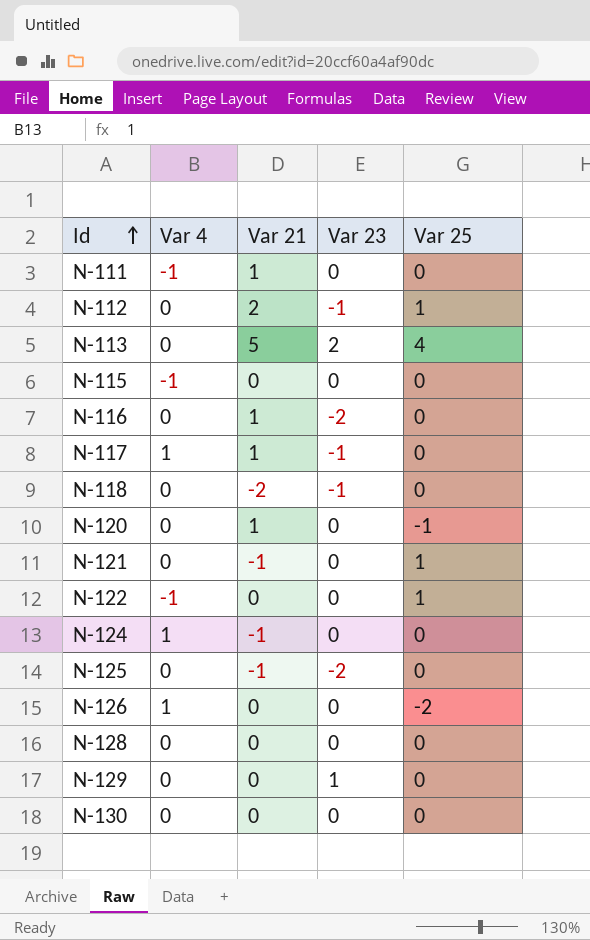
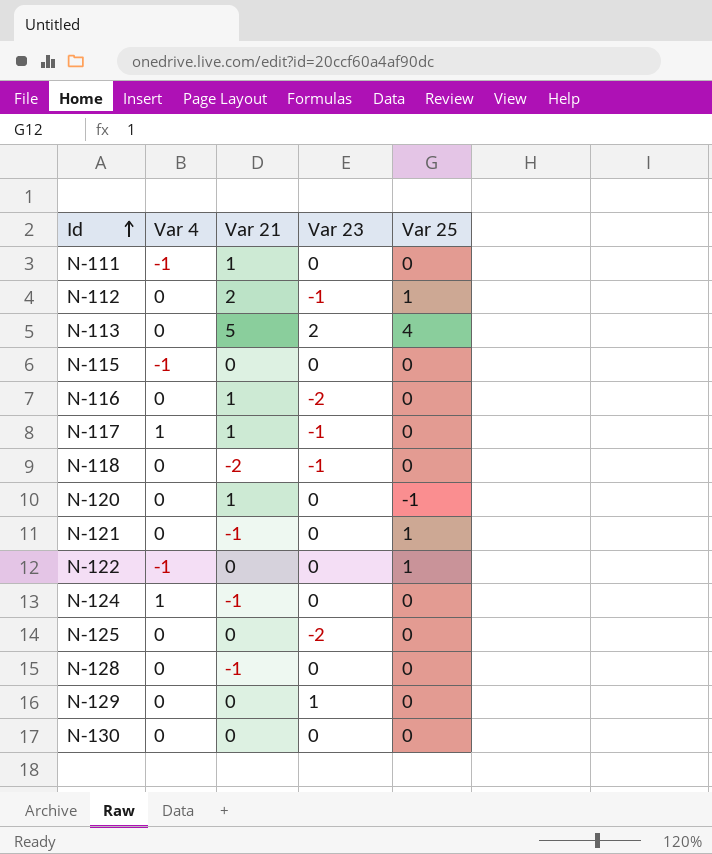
row N-126: 1 | 0 | 0 | -2 -> none
N-125 | Var 21: -1 -> 0
N-128 | Var 21: 0 -> -1

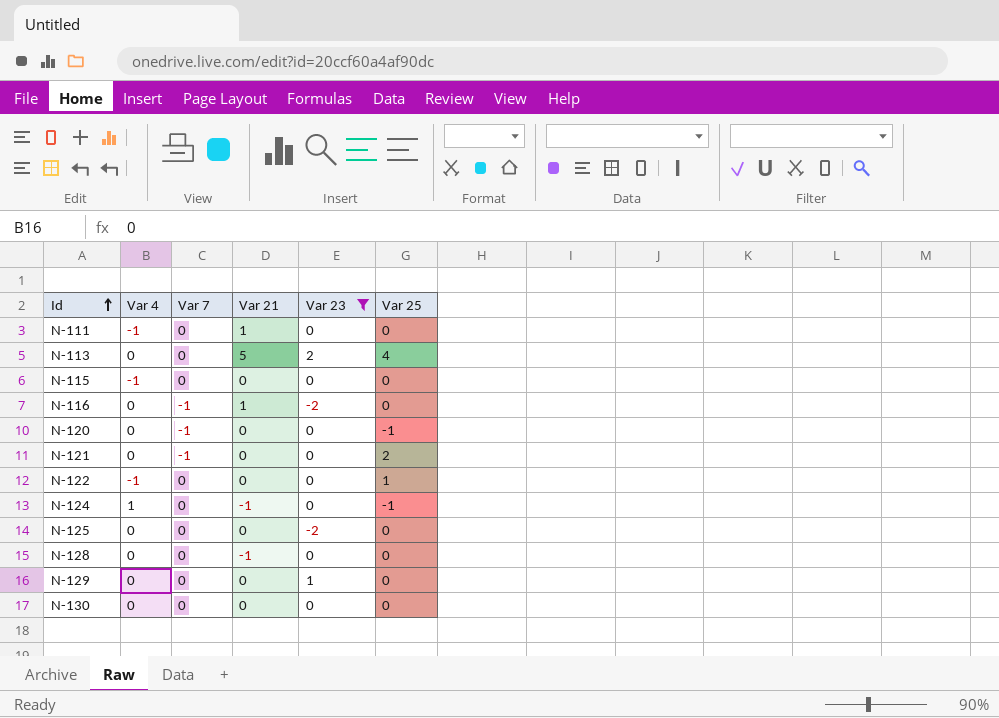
filter: none -> Var 23 != -1
column Var 7 | position: none -> 3
N-120 | Var 21: 1 -> 0
N-121 | Var 21: -1 -> 0
N-121 | Var 25: 1 -> 2
N-124 | Var 25: 0 -> -1

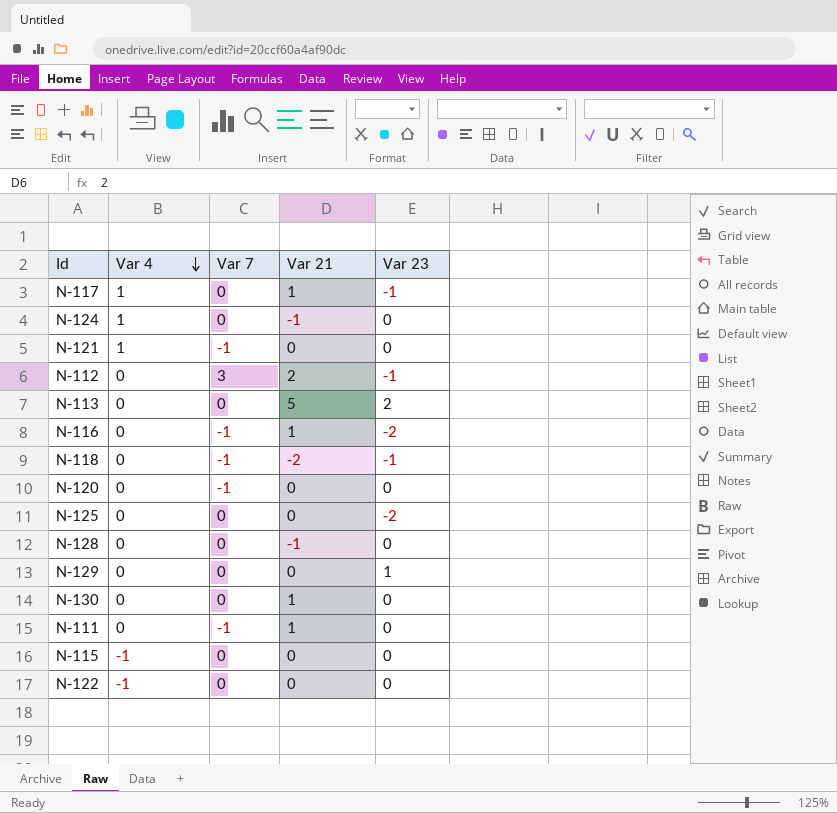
filter: Var 23 != -1 -> none
row order: Id ascending -> Var 4 descending
column Var 25 | position: 6 -> none
N-121 | Var 4: 0 -> 1
N-130 | Var 21: 0 -> 1
N-111 | Var 4: -1 -> 0
N-111 | Var 7: 0 -> -1

